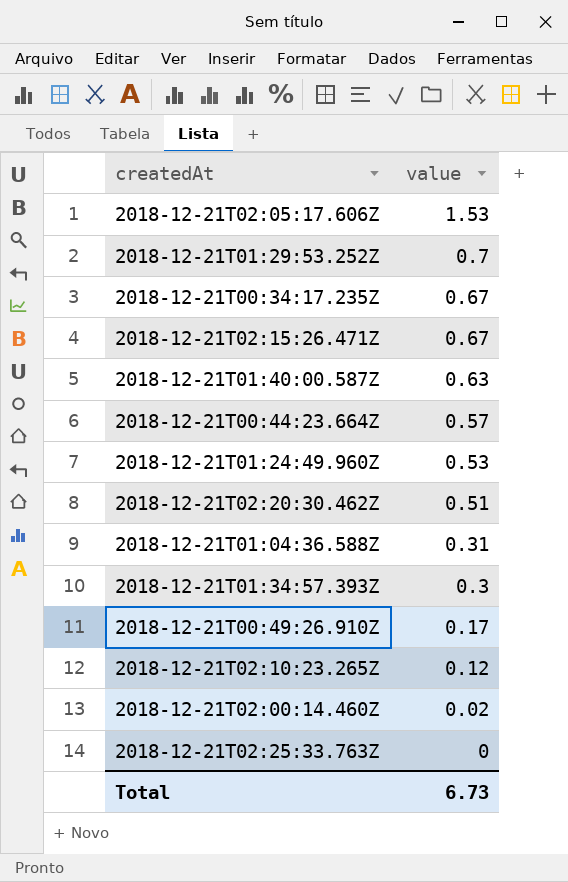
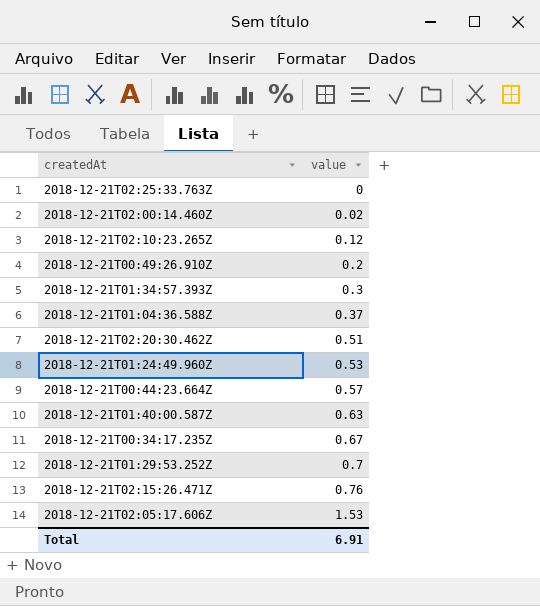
row order: value descending -> value ascending
2018-12-21T00:49:26.910Z | value: 0.17 -> 0.2
2018-12-21T01:04:36.588Z | value: 0.31 -> 0.37
2018-12-21T02:15:26.471Z | value: 0.67 -> 0.76
Total | value: 6.73 -> 6.91

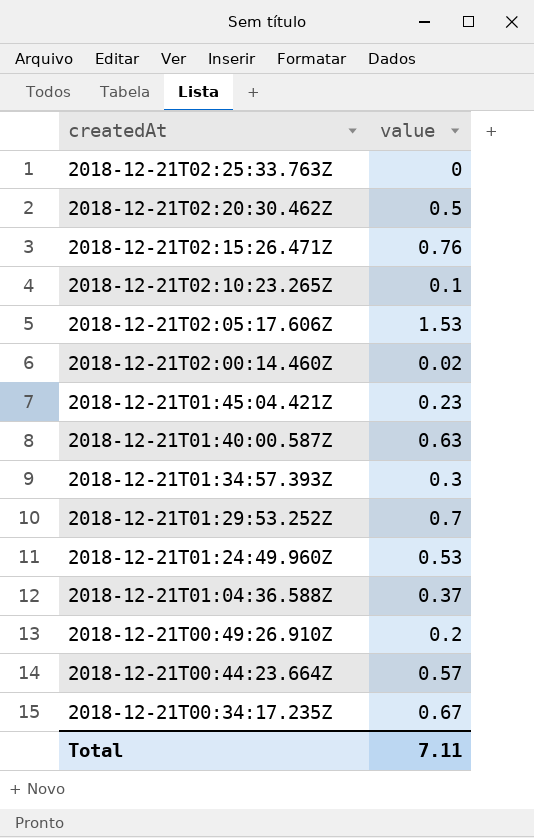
row order: value ascending -> createdAt descending
2018-12-21T02:20:30.462Z | value: 0.51 -> 0.5
2018-12-21T02:10:23.265Z | value: 0.12 -> 0.1
row 2018-12-21T01:45:04.421Z: none -> 0.23
Total | value: 6.91 -> 7.11

